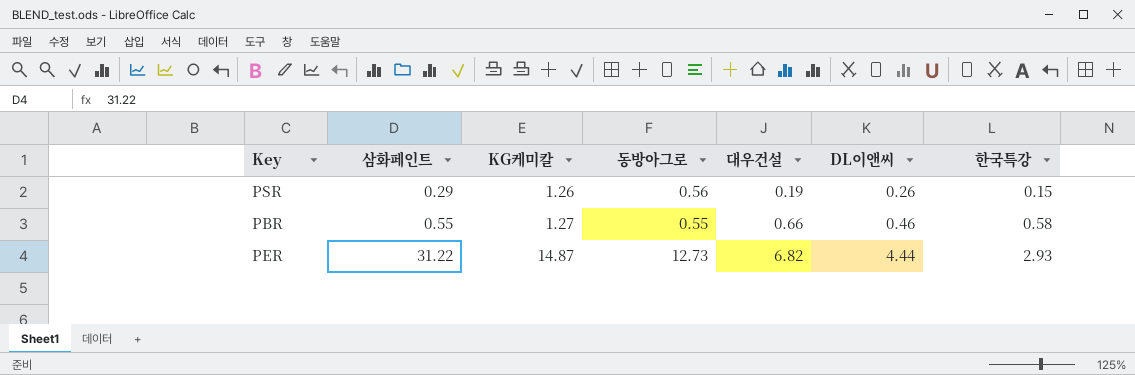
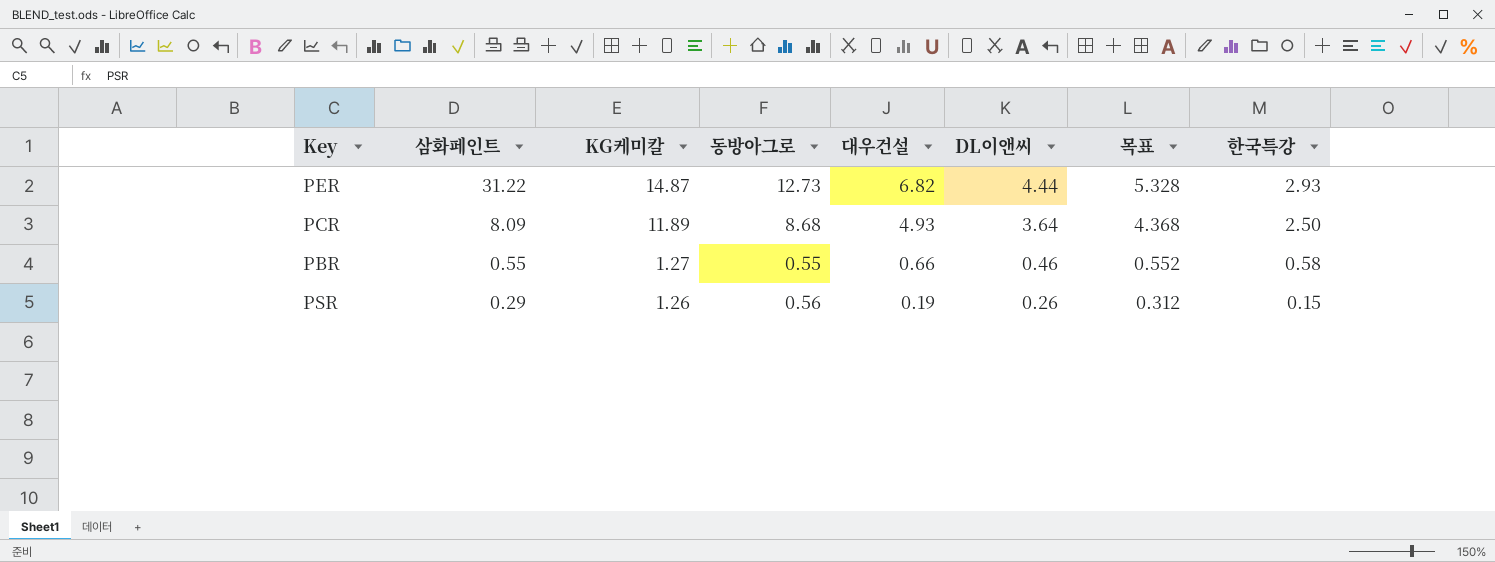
row order: 삼화페인트 ascending -> 삼화페인트 descending
column 목표 | formula: none -> [DL이앤씨] * 1.2
row PCR: none -> 8.09 | 11.89 | 8.68 | 4.93 | 3.64 | 4.368 | 2.50

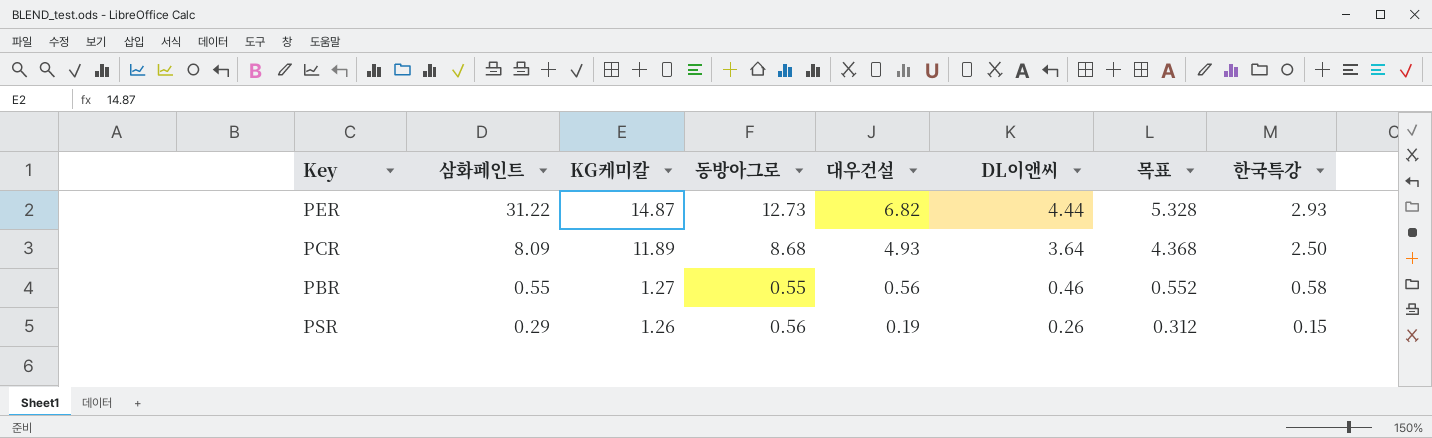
PBR | 대우건설: 0.66 -> 0.56

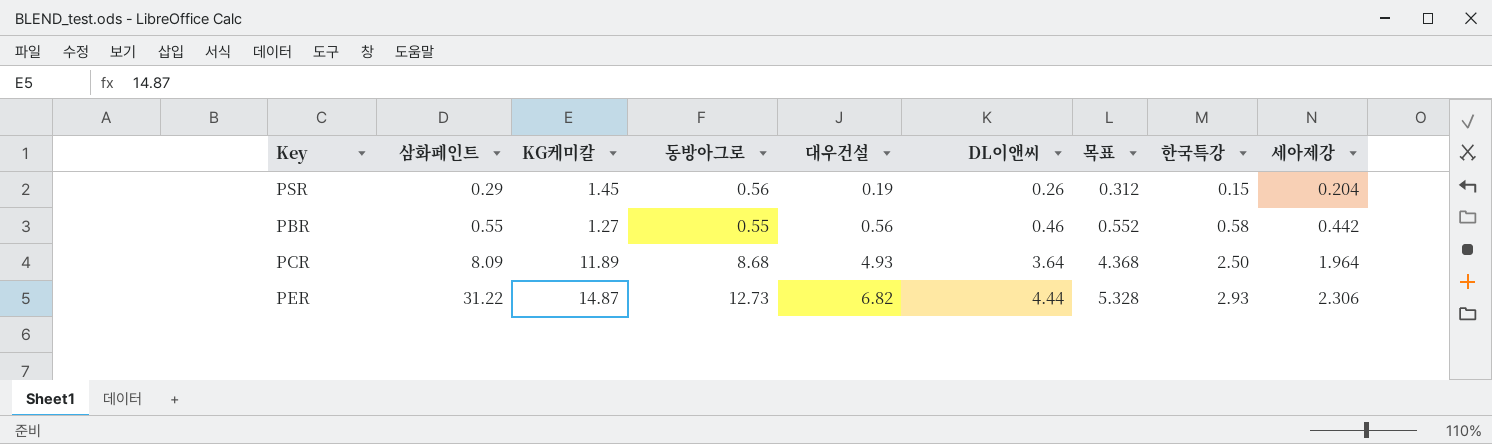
row order: 삼화페인트 descending -> 삼화페인트 ascending
column 세아제강 | position: none -> 9
PSR | KG케미칼: 1.26 -> 1.45

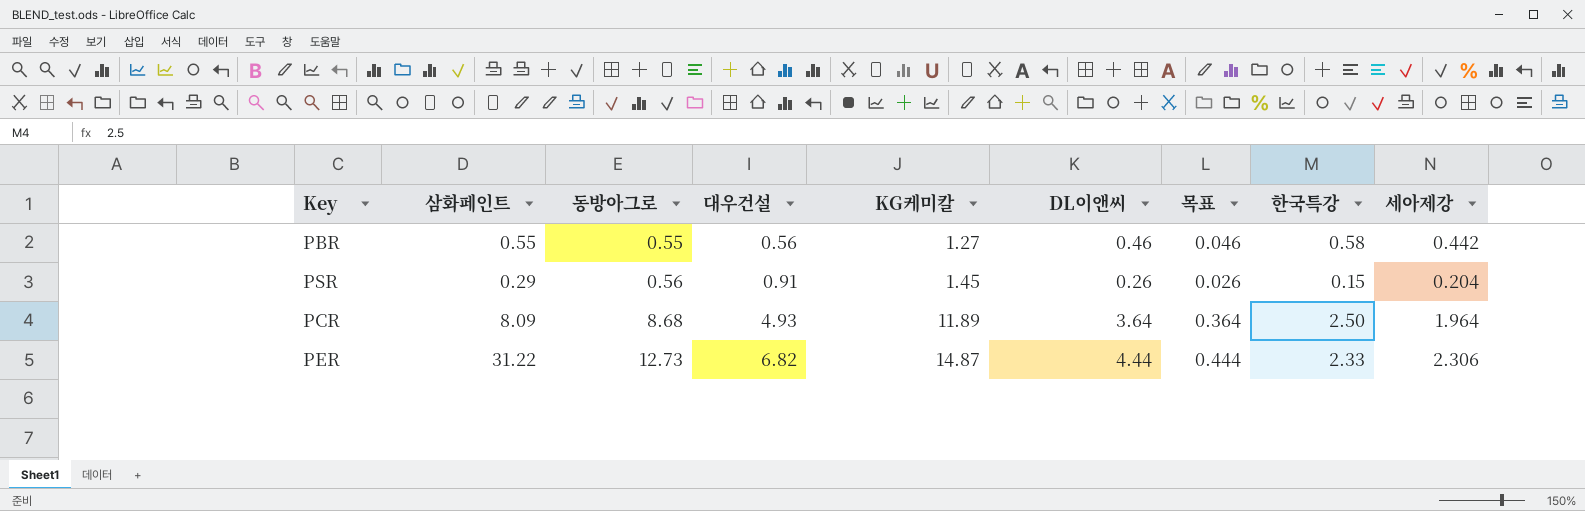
row order: 삼화페인트 ascending -> 동방아그로 ascending
column KG케미칼 | position: 3 -> 5
column 목표 | formula: [DL이앤씨] * 1.2 -> [DL이앤씨] * 0.1
PSR | 대우건설: 0.19 -> 0.91
PER | 한국특강: 2.93 -> 2.33

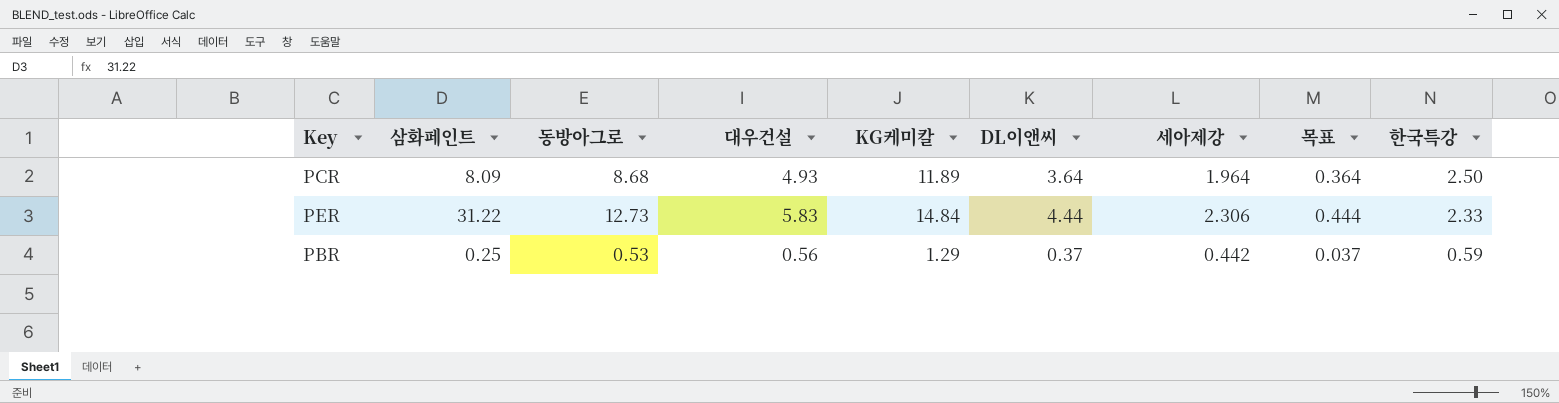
row order: 동방아그로 ascending -> 한국특강 descending
column 세아제강 | position: 9 -> 7
row PSR: 0.29 | 0.56 | 0.91 | 1.45 | 0.26 | 0.026 | 0.15 | 0.204 -> none
PER | 대우건설: 6.82 -> 5.83
PER | KG케미칼: 14.87 -> 14.84
PBR | 삼화페인트: 0.55 -> 0.25
PBR | 동방아그로: 0.55 -> 0.53
PBR | KG케미칼: 1.27 -> 1.29
PBR | DL이앤씨: 0.46 -> 0.37
PBR | 목표: 0.046 -> 0.037
PBR | 한국특강: 0.58 -> 0.59

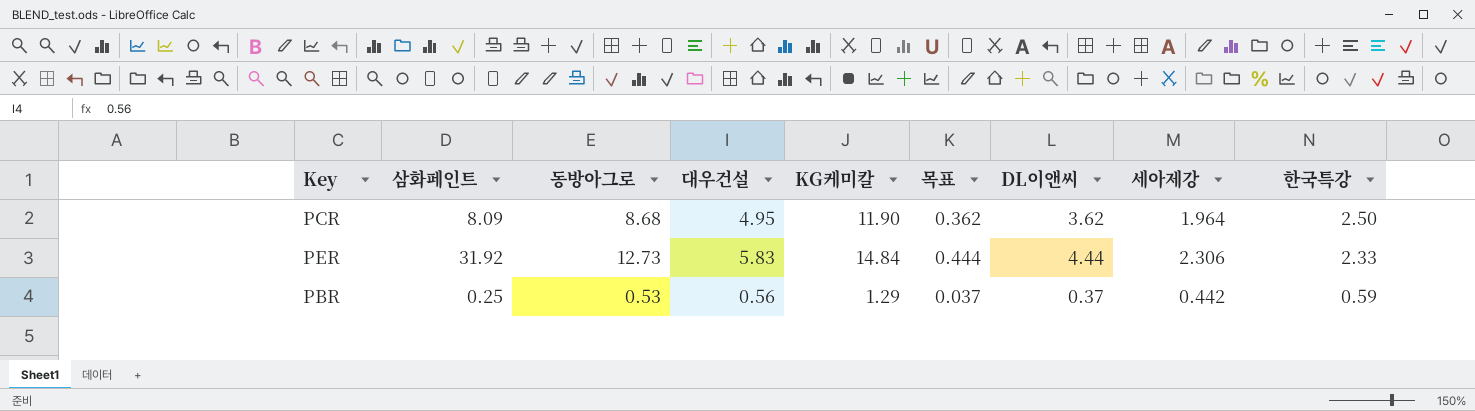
column 목표 | position: 8 -> 6
PCR | 대우건설: 4.93 -> 4.95
PCR | KG케미칼: 11.89 -> 11.90
PCR | 목표: 0.364 -> 0.362
PCR | DL이앤씨: 3.64 -> 3.62
PER | 삼화페인트: 31.22 -> 31.92

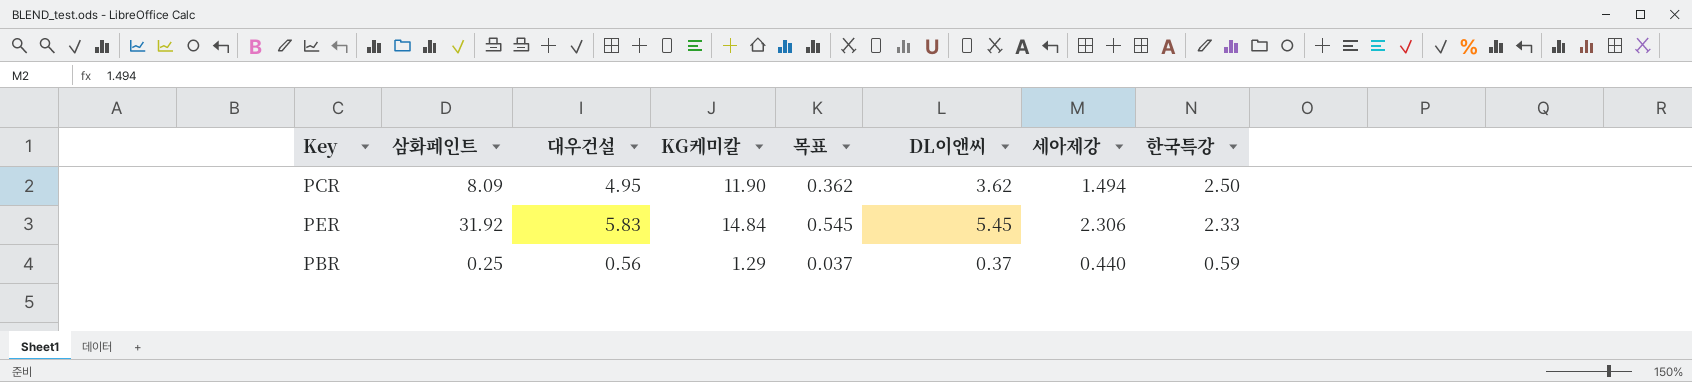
column 동방아그로 | position: 3 -> none
PCR | 세아제강: 1.964 -> 1.494
PER | 목표: 0.444 -> 0.545
PER | DL이앤씨: 4.44 -> 5.45
PBR | 세아제강: 0.442 -> 0.440

